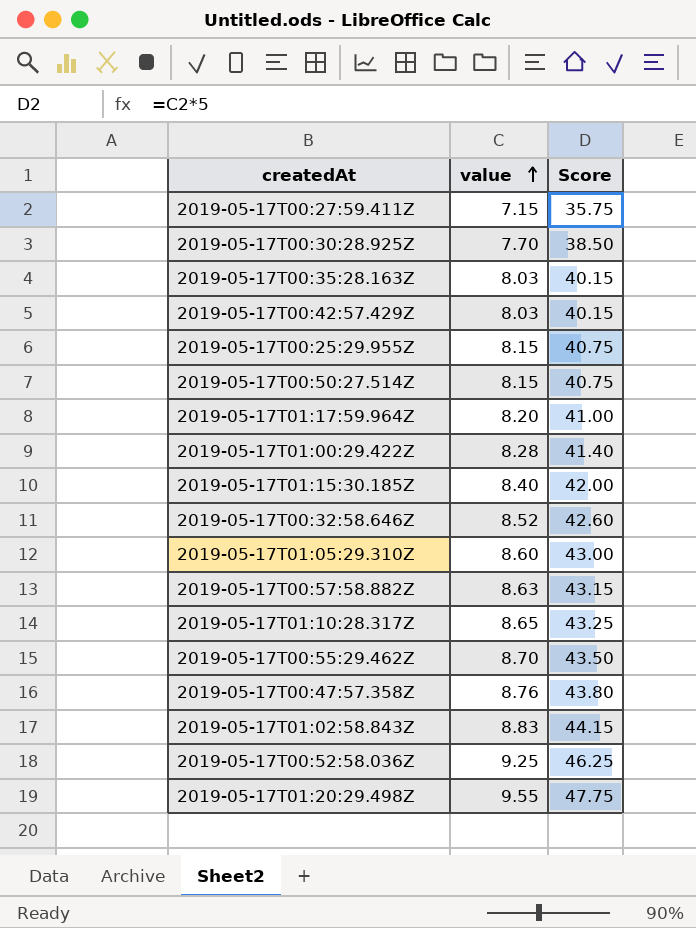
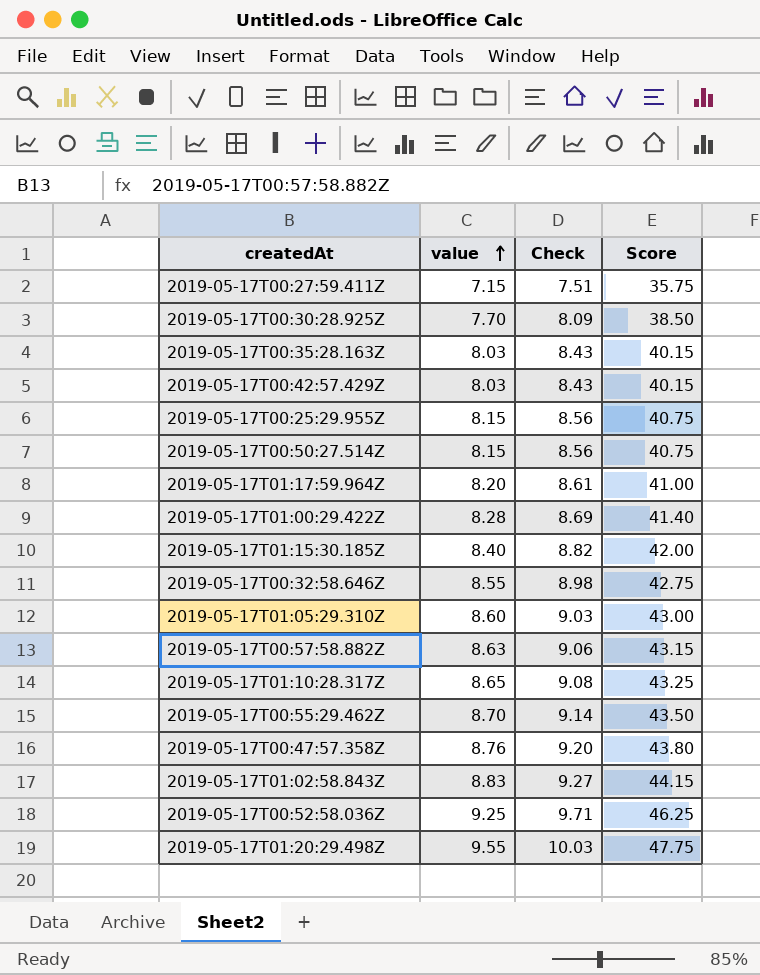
column Check | formula: none -> [value] * 1.05
2019-05-17T00:32:58.646Z | value: 8.52 -> 8.55
2019-05-17T00:32:58.646Z | Score: 42.60 -> 42.75

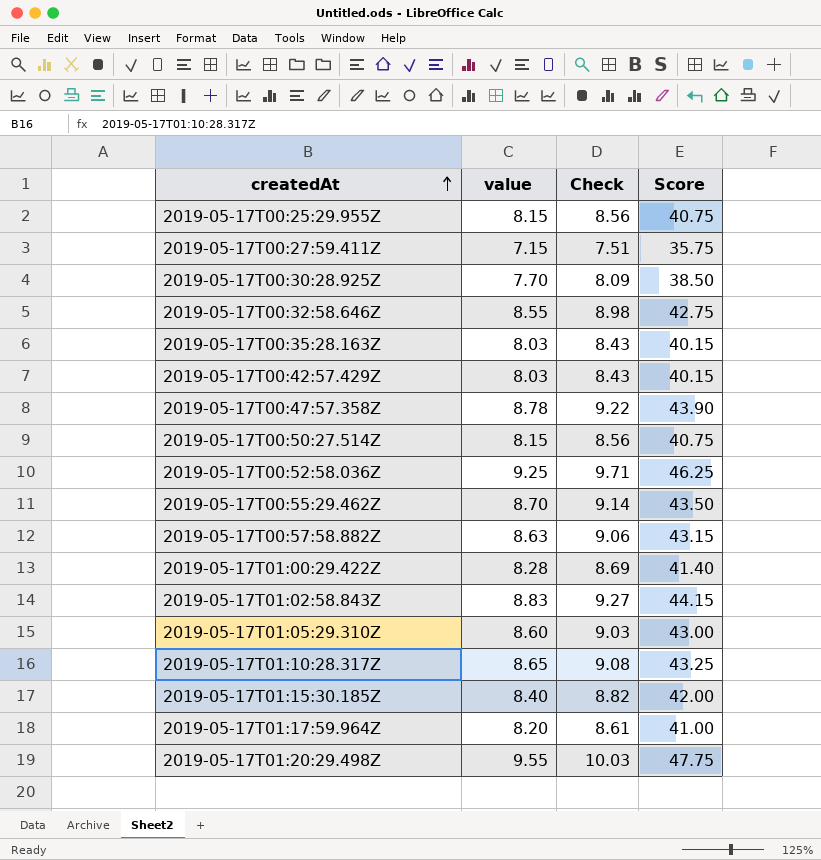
row order: value ascending -> createdAt ascending
2019-05-17T00:47:57.358Z | value: 8.76 -> 8.78
2019-05-17T00:47:57.358Z | Check: 9.20 -> 9.22
2019-05-17T00:47:57.358Z | Score: 43.80 -> 43.90

